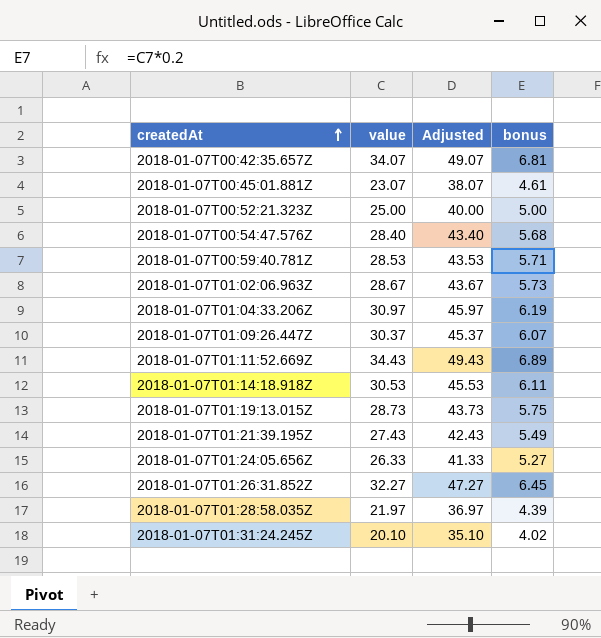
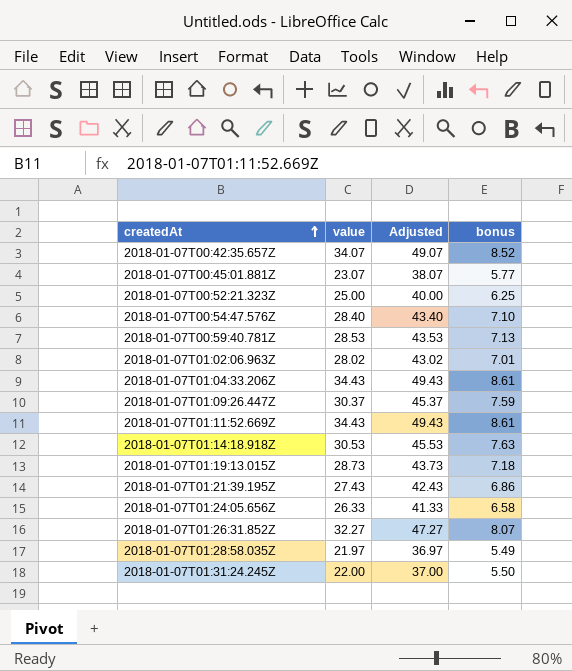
column bonus | formula: [value] * 0.2 -> [value] * 0.25
2018-01-07T01:02:06.963Z | value: 28.67 -> 28.02
2018-01-07T01:02:06.963Z | Adjusted: 43.67 -> 43.02
2018-01-07T01:04:33.206Z | value: 30.97 -> 34.43
2018-01-07T01:04:33.206Z | Adjusted: 45.97 -> 49.43
2018-01-07T01:31:24.245Z | value: 20.10 -> 22.00
2018-01-07T01:31:24.245Z | Adjusted: 35.10 -> 37.00

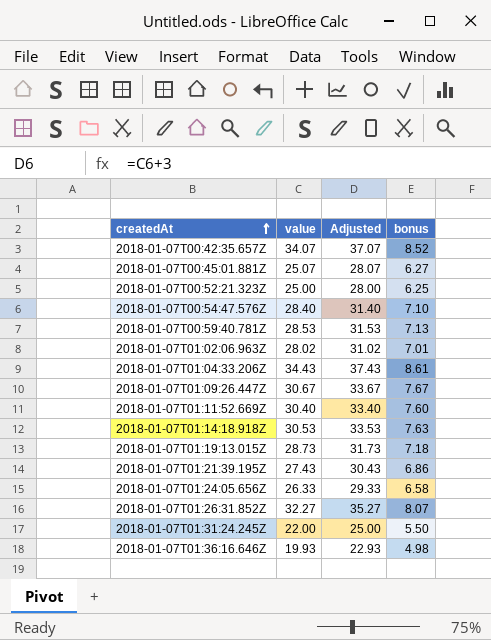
column Adjusted | formula: [value] + 15 -> [value] + 3
row 2018-01-07T01:28:58.035Z: 21.97 | 36.97 | 5.49 -> none
2018-01-07T00:45:01.881Z | value: 23.07 -> 25.07
2018-01-07T00:45:01.881Z | bonus: 5.77 -> 6.27
2018-01-07T01:09:26.447Z | value: 30.37 -> 30.67
2018-01-07T01:09:26.447Z | bonus: 7.59 -> 7.67
2018-01-07T01:11:52.669Z | value: 34.43 -> 30.40
2018-01-07T01:11:52.669Z | bonus: 8.61 -> 7.60
row 2018-01-07T01:36:16.646Z: none -> 19.93 | 22.93 | 4.98

